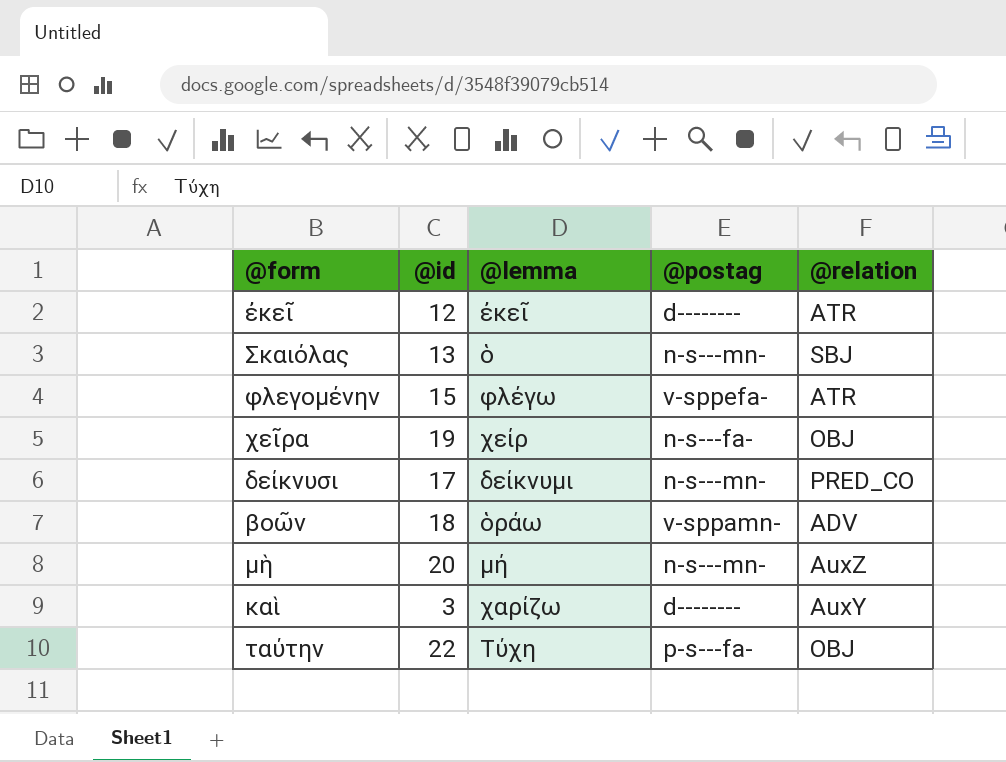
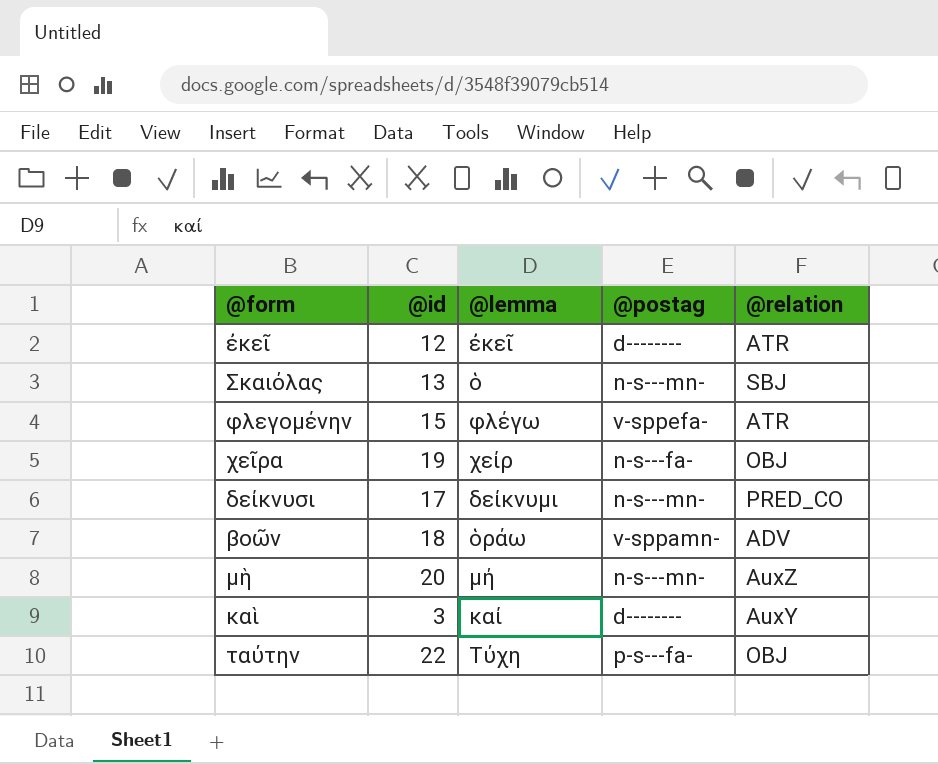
καὶ | @lemma: χαρίζω -> καί

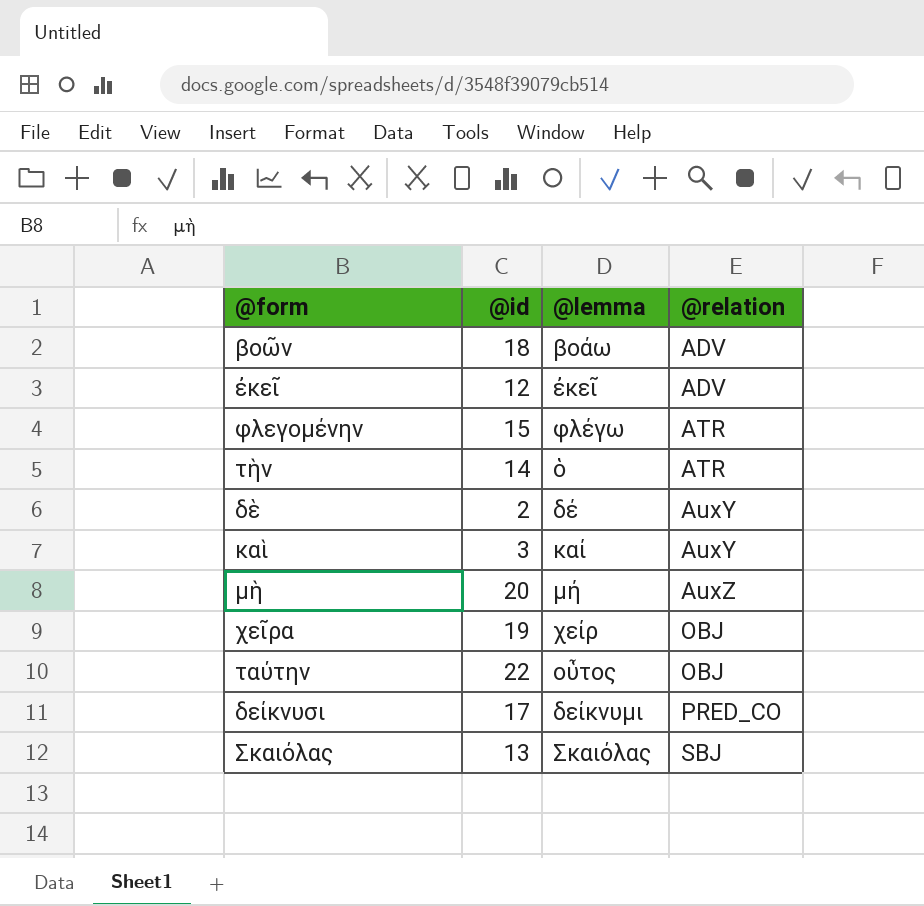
row order: none -> @relation ascending
column @postag | position: 4 -> none
βοῶν | @lemma: ὁράω -> βοάω
ἐκεῖ | @relation: ATR -> ADV
row τὴν: none -> 14 | ὁ | ATR
row δὲ: none -> 2 | δέ | AuxY
ταύτην | @lemma: Τύχη -> οὗτος
Σκαιόλας | @lemma: ὁ -> Σκαιόλας

